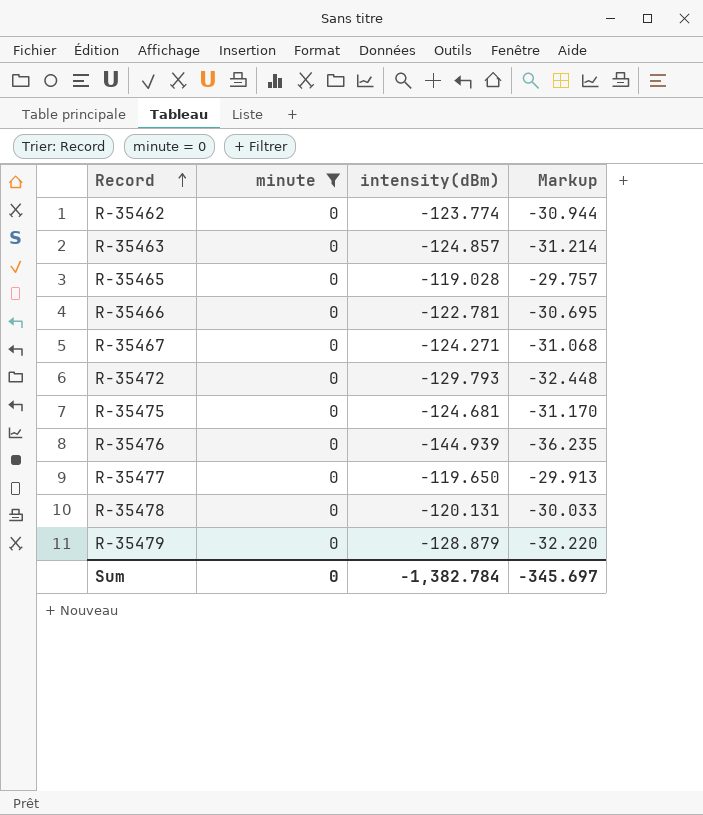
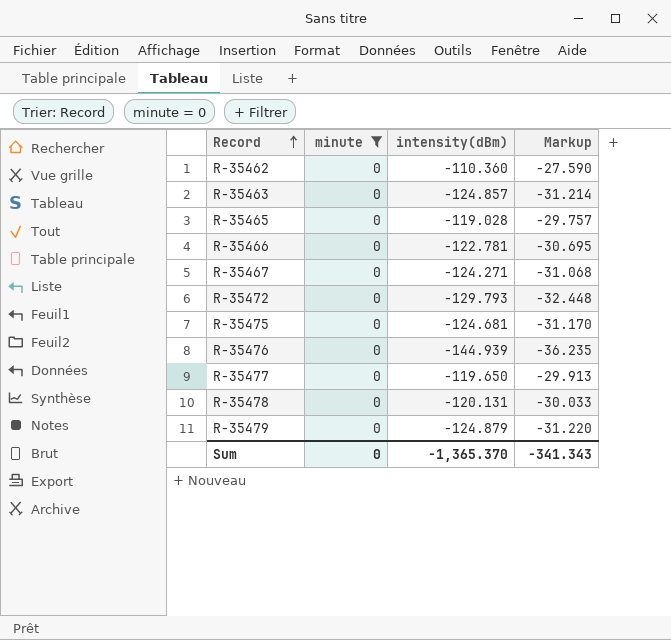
R-35462 | intensity(dBm): -123.774 -> -110.360
R-35462 | Markup: -30.944 -> -27.590
R-35479 | intensity(dBm): -128.879 -> -124.879
R-35479 | Markup: -32.220 -> -31.220
Sum | intensity(dBm): -1,382.784 -> -1,365.370
Sum | Markup: -345.697 -> -341.343

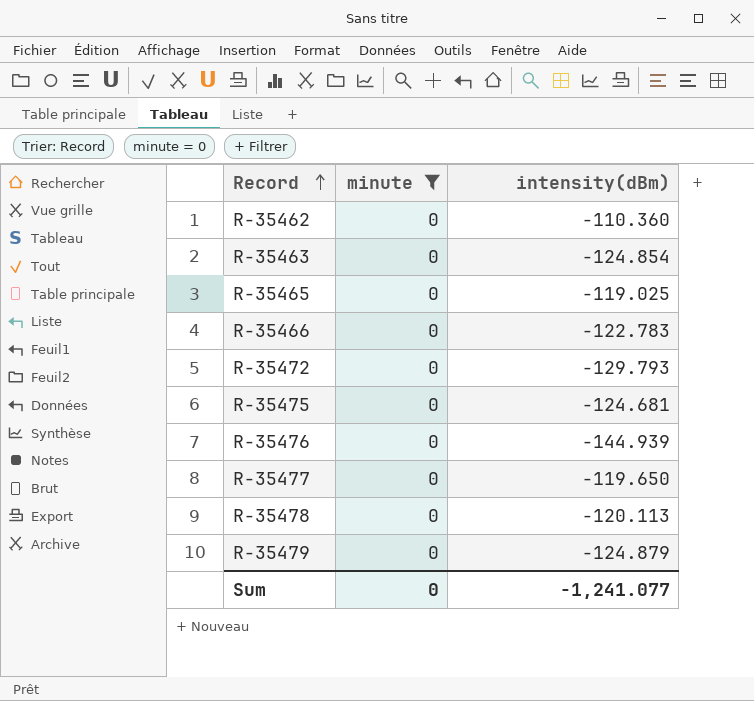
column Markup | formula: [intensity(dBm)] * 0.25 -> none
row R-35467: 0 | -124.271 | -31.068 -> none
R-35463 | intensity(dBm): -124.857 -> -124.854
R-35465 | intensity(dBm): -119.028 -> -119.025
R-35466 | intensity(dBm): -122.781 -> -122.783
R-35478 | intensity(dBm): -120.131 -> -120.113
Sum | intensity(dBm): -1,365.370 -> -1,241.077

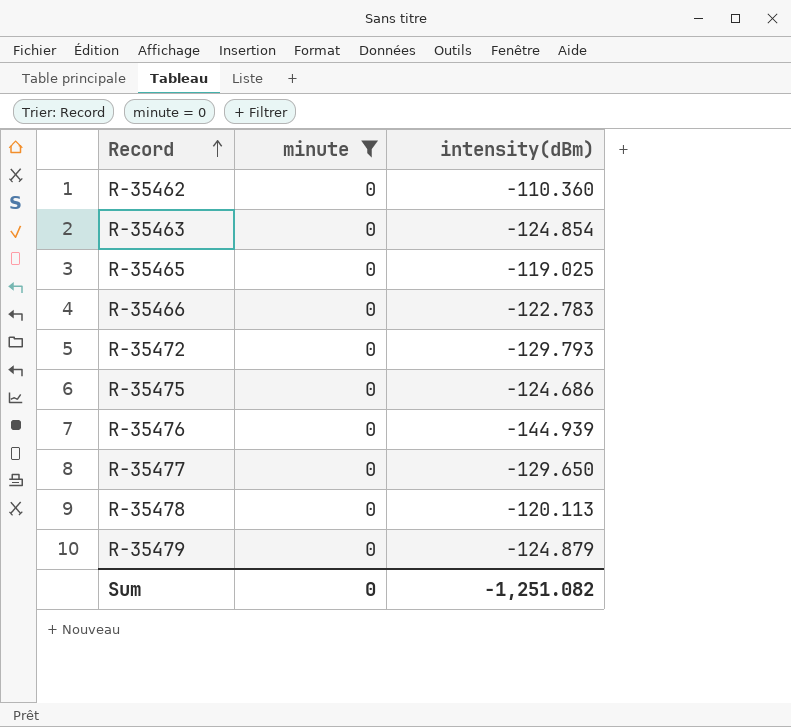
R-35475 | intensity(dBm): -124.681 -> -124.686
R-35477 | intensity(dBm): -119.650 -> -129.650
Sum | intensity(dBm): -1,241.077 -> -1,251.082

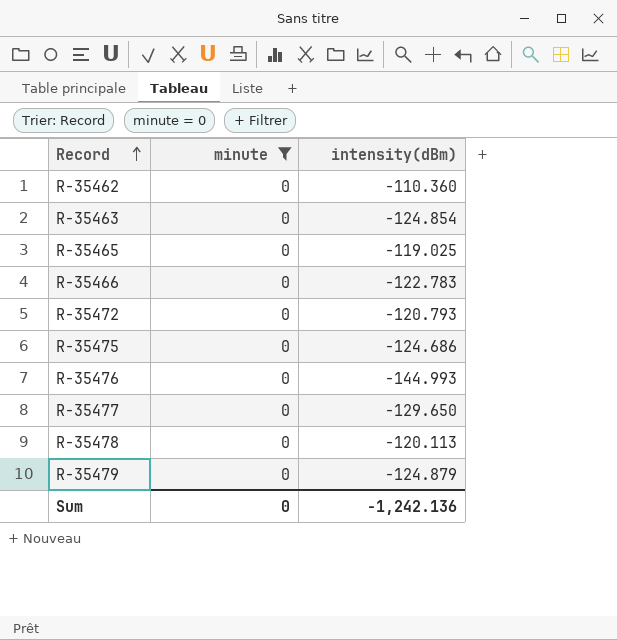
R-35472 | intensity(dBm): -129.793 -> -120.793
R-35476 | intensity(dBm): -144.939 -> -144.993
Sum | intensity(dBm): -1,251.082 -> -1,242.136

